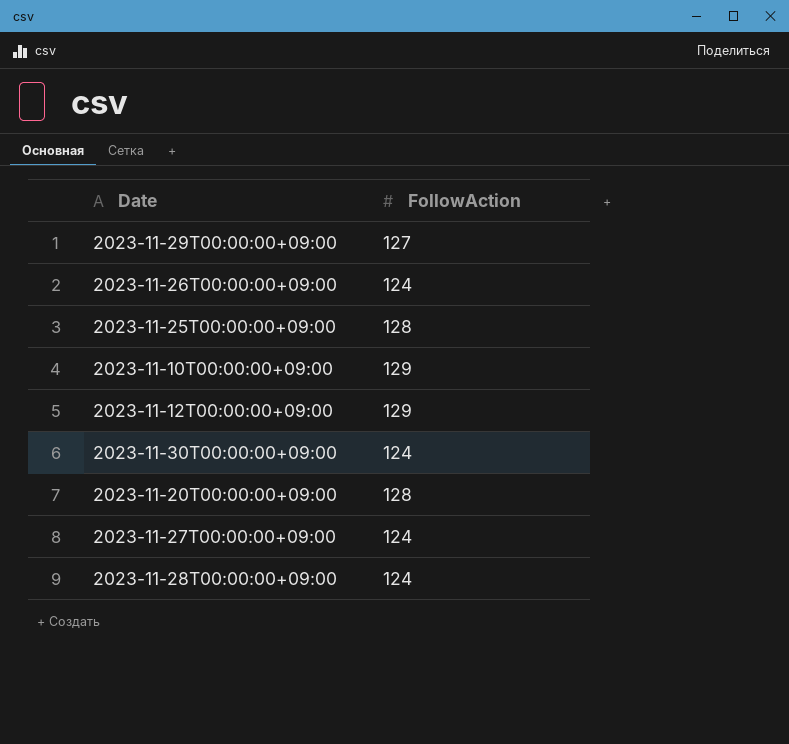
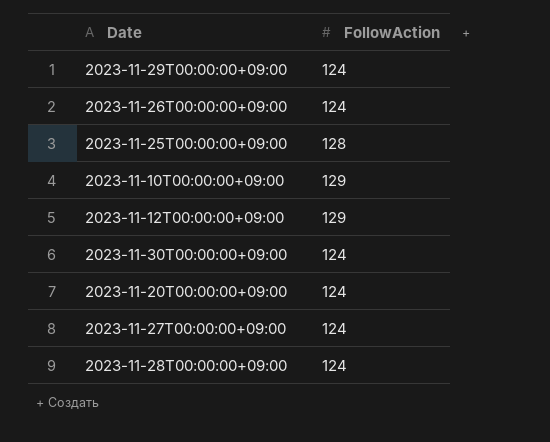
2023-11-29T00:00:00+09:00 | FollowAction: 127 -> 124
2023-11-20T00:00:00+09:00 | FollowAction: 128 -> 124

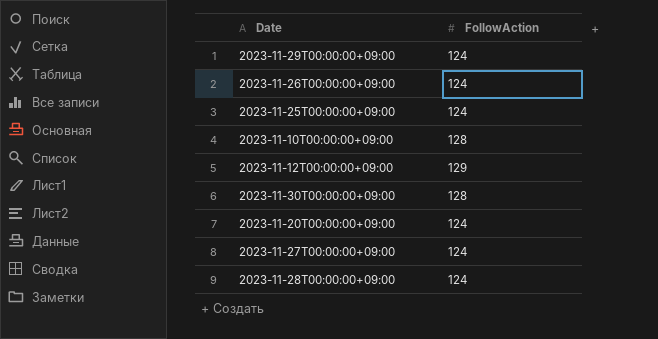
2023-11-25T00:00:00+09:00 | FollowAction: 128 -> 124
2023-11-10T00:00:00+09:00 | FollowAction: 129 -> 128
2023-11-30T00:00:00+09:00 | FollowAction: 124 -> 128

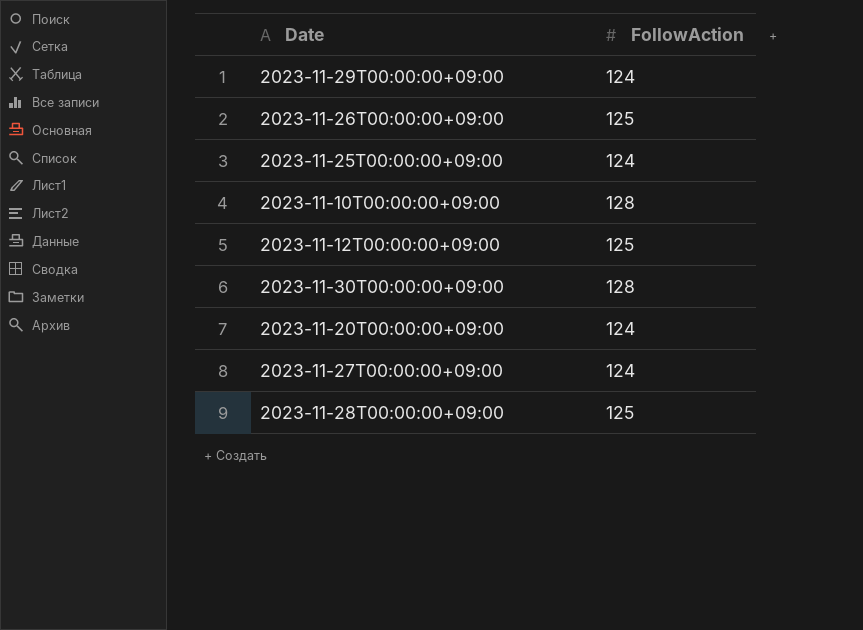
2023-11-26T00:00:00+09:00 | FollowAction: 124 -> 125
2023-11-12T00:00:00+09:00 | FollowAction: 129 -> 125
2023-11-28T00:00:00+09:00 | FollowAction: 124 -> 125

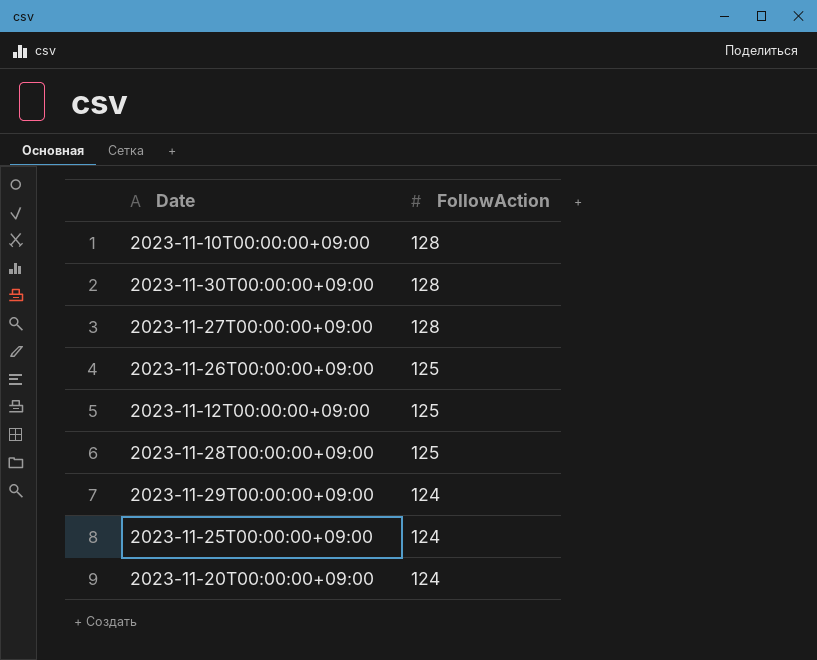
row order: none -> FollowAction descending
2023-11-27T00:00:00+09:00 | FollowAction: 124 -> 128

